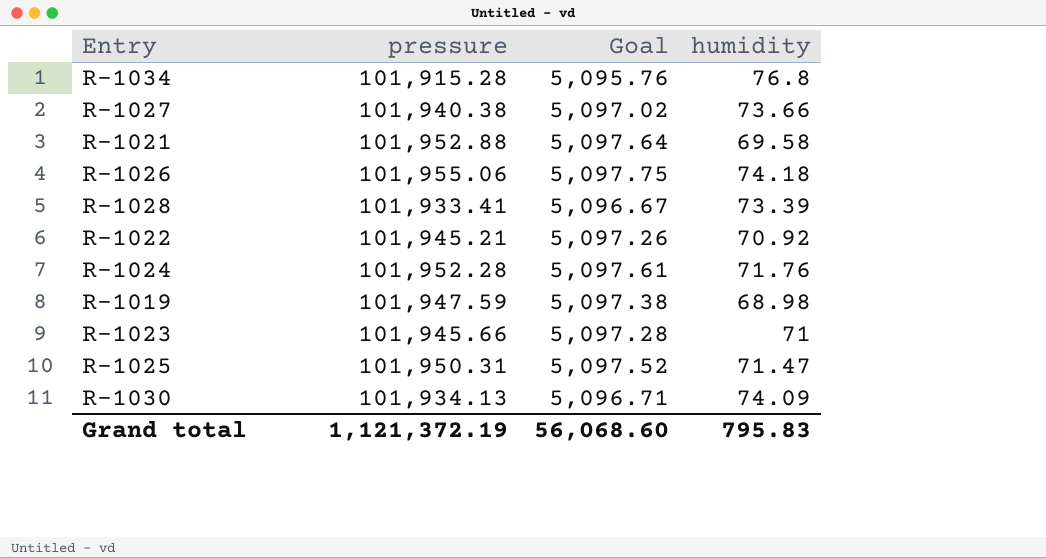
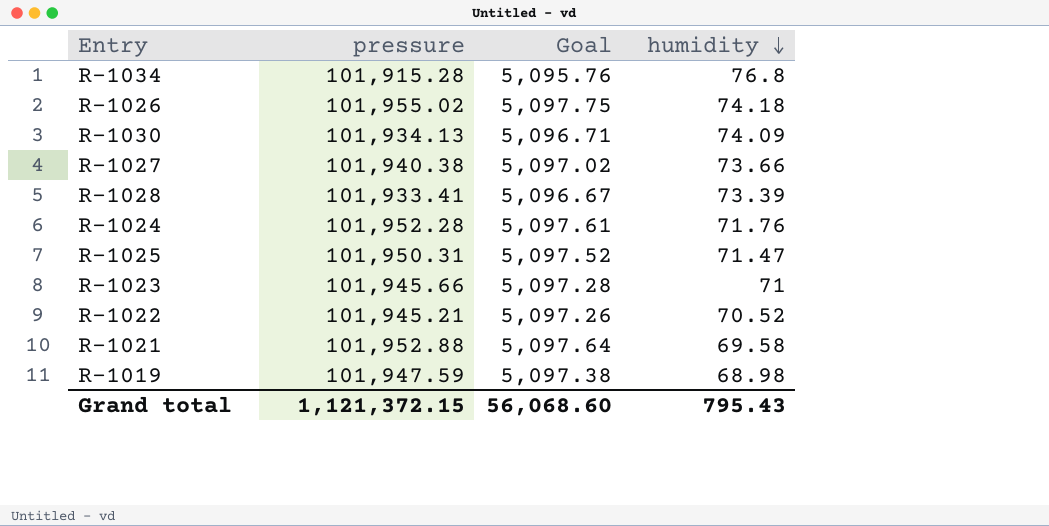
row order: none -> humidity descending
R-1026 | pressure: 101,955.06 -> 101,955.02
R-1022 | humidity: 70.92 -> 70.52
Grand total | pressure: 1,121,372.19 -> 1,121,372.15
Grand total | humidity: 795.83 -> 795.43

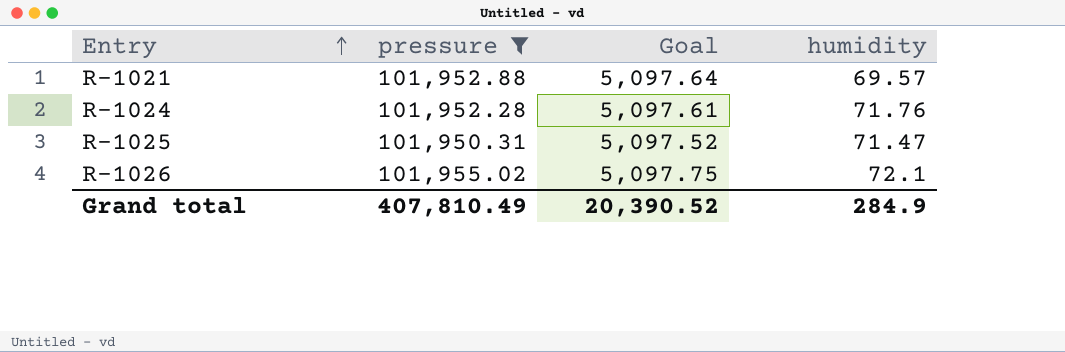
filter: none -> pressure >= 101,950.31
row order: humidity descending -> Entry ascending
R-1021 | humidity: 69.58 -> 69.57
R-1026 | humidity: 74.18 -> 72.1
Grand total | pressure: 1,121,372.15 -> 407,810.49
Grand total | Goal: 56,068.60 -> 20,390.52
Grand total | humidity: 795.43 -> 284.9

